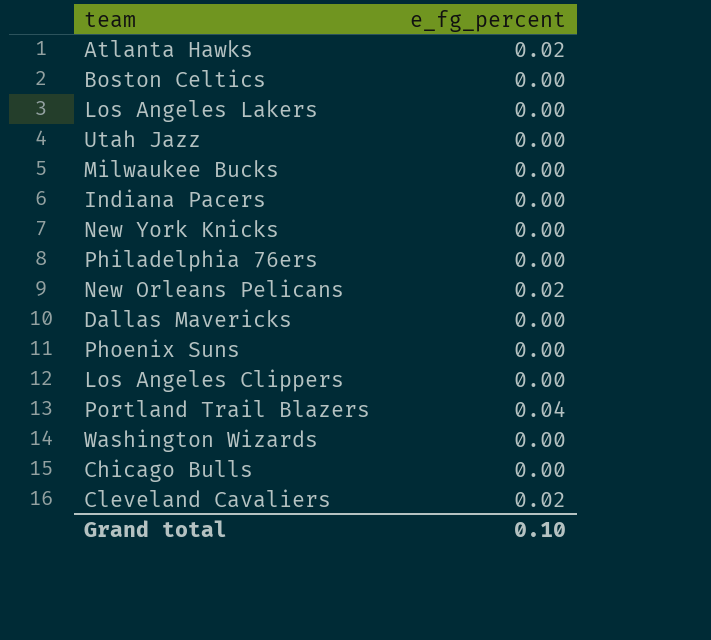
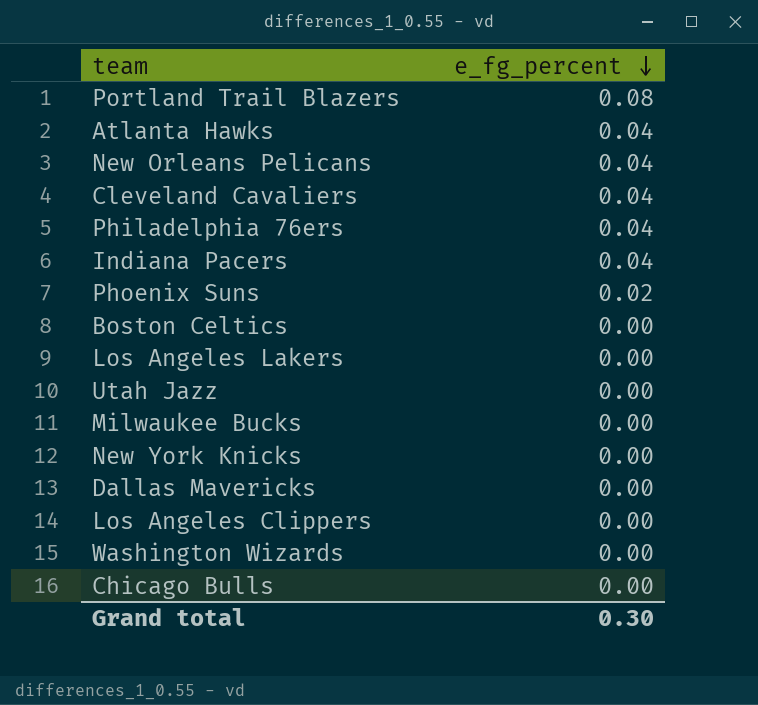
row order: none -> e_fg_percent descending
Portland Trail Blazers | e_fg_percent: 0.04 -> 0.08
Atlanta Hawks | e_fg_percent: 0.02 -> 0.04
New Orleans Pelicans | e_fg_percent: 0.02 -> 0.04
Cleveland Cavaliers | e_fg_percent: 0.02 -> 0.04
Philadelphia 76ers | e_fg_percent: 0.00 -> 0.04
Indiana Pacers | e_fg_percent: 0.00 -> 0.04
Phoenix Suns | e_fg_percent: 0.00 -> 0.02
Grand total | e_fg_percent: 0.10 -> 0.30

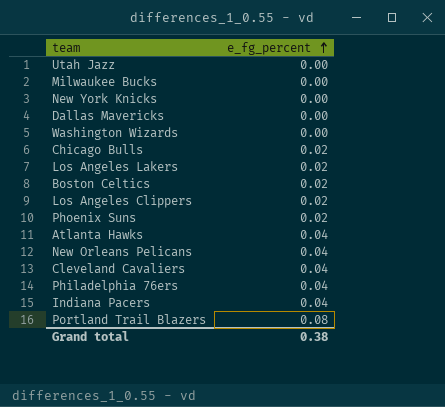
row order: e_fg_percent descending -> e_fg_percent ascending
Chicago Bulls | e_fg_percent: 0.00 -> 0.02
Los Angeles Lakers | e_fg_percent: 0.00 -> 0.02
Boston Celtics | e_fg_percent: 0.00 -> 0.02
Los Angeles Clippers | e_fg_percent: 0.00 -> 0.02
Grand total | e_fg_percent: 0.30 -> 0.38

